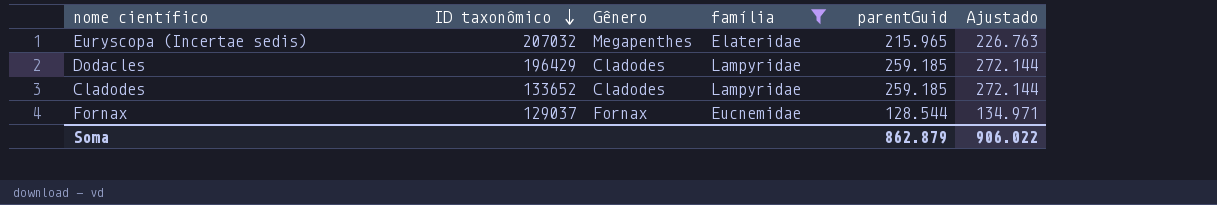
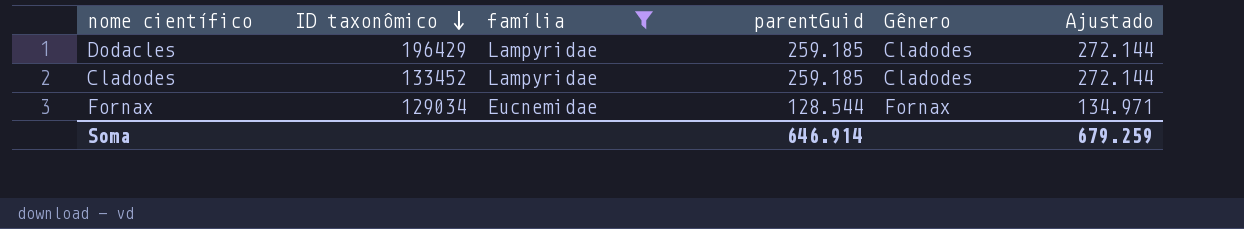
column Gênero | position: 3 -> 5
row Euryscopa (Incertae sedis): 207032 | Megapenthes | Elateridae | 215.965 | 226.763 -> none
Cladodes | ID taxonômico: 133652 -> 133452
Fornax | ID taxonômico: 129037 -> 129034
Soma | parentGuid: 862.879 -> 646.914
Soma | Ajustado: 906.022 -> 679.259

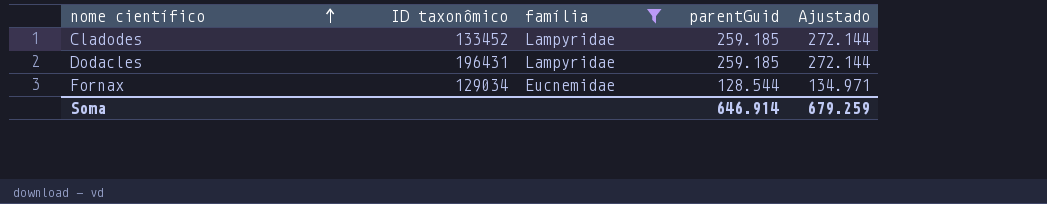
row order: ID taxonômico descending -> nome científico ascending
column Gênero | position: 5 -> none
Dodacles | ID taxonômico: 196429 -> 196431

